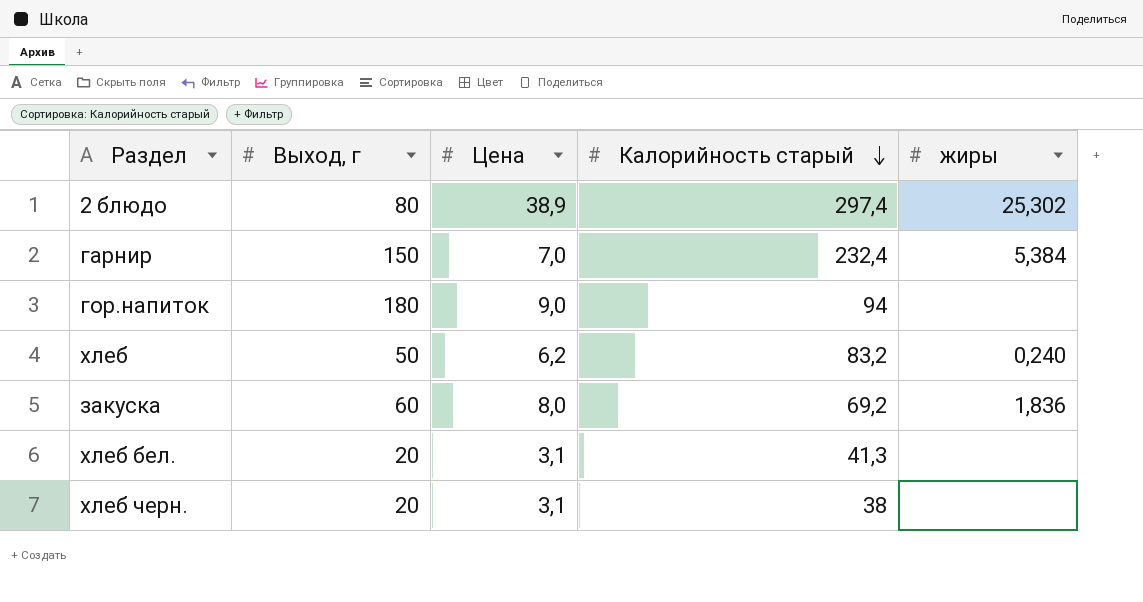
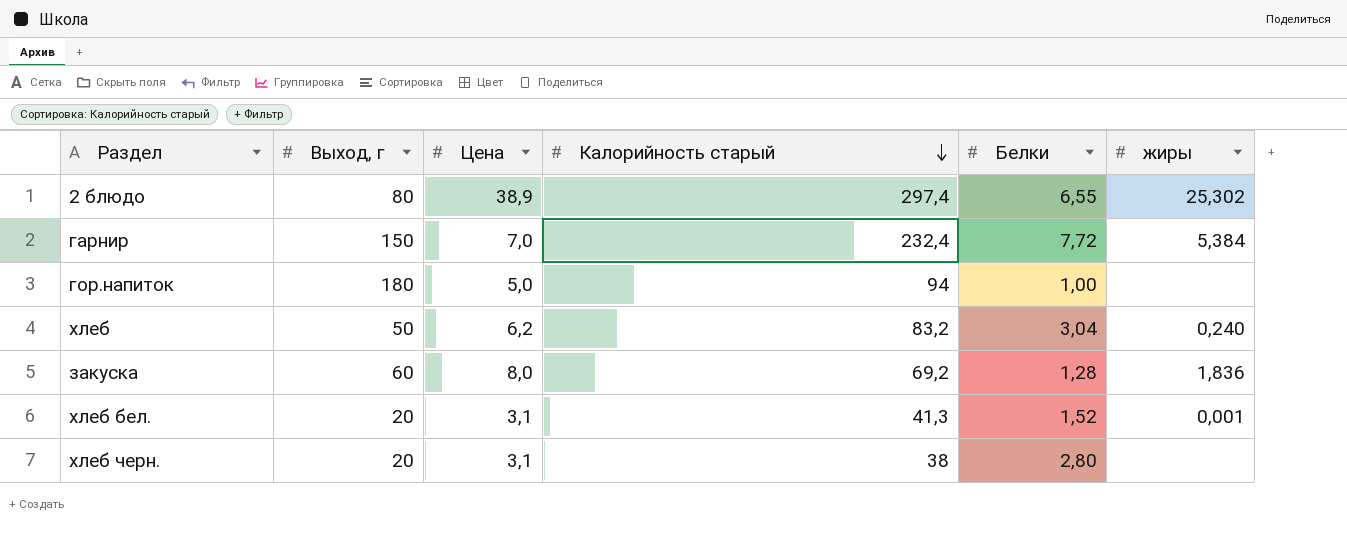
column Белки | position: none -> 5
гор.напиток | Цена: 9,0 -> 5,0
хлеб бел. | жиры: none -> 0,001

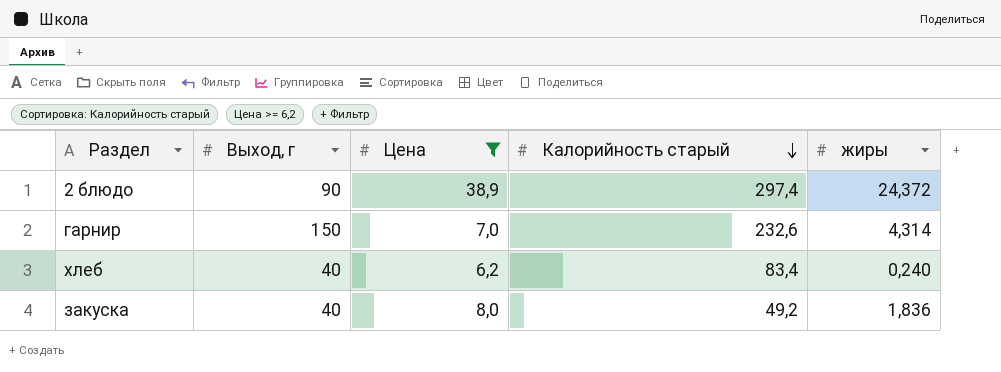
filter: none -> Цена >= 6,2
column Белки | position: 5 -> none
2 блюдо | Выход, г: 80 -> 90
2 блюдо | жиры: 25,302 -> 24,372
гарнир | Калорийность старый: 232,4 -> 232,6
гарнир | жиры: 5,384 -> 4,314
хлеб | Выход, г: 50 -> 40
хлеб | Калорийность старый: 83,2 -> 83,4
закуска | Выход, г: 60 -> 40
закуска | Калорийность старый: 69,2 -> 49,2

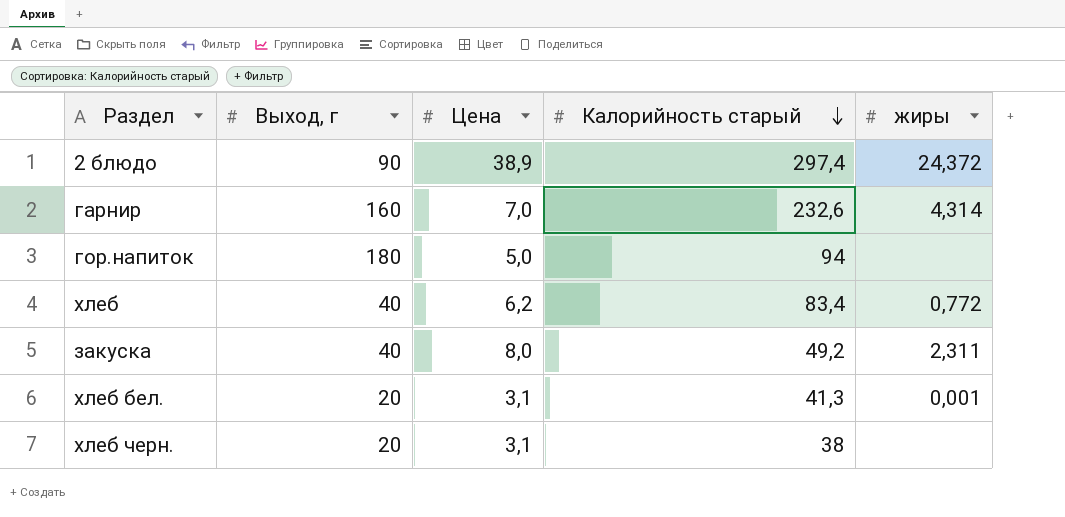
filter: Цена >= 6,2 -> none
гарнир | Выход, г: 150 -> 160
хлеб | жиры: 0,240 -> 0,772
закуска | жиры: 1,836 -> 2,311

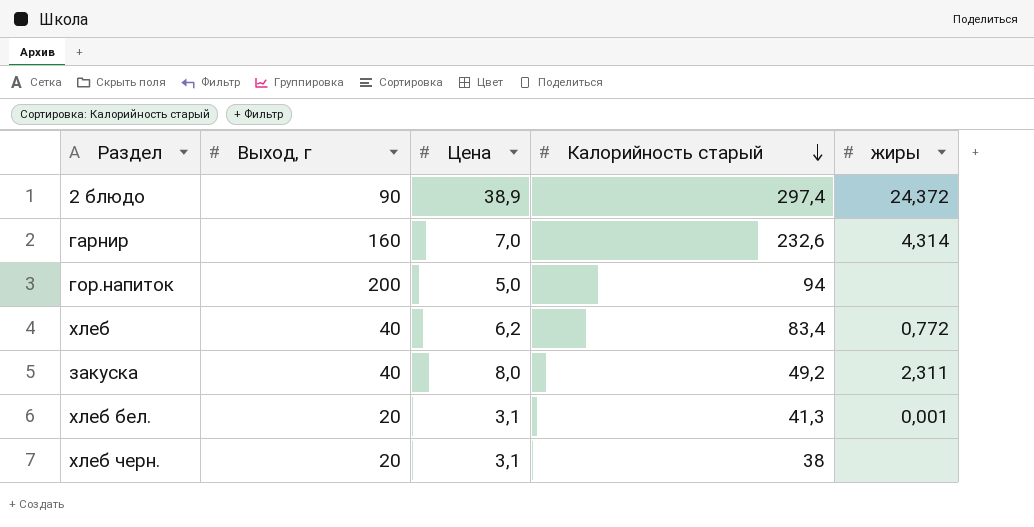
гор.напиток | Выход, г: 180 -> 200

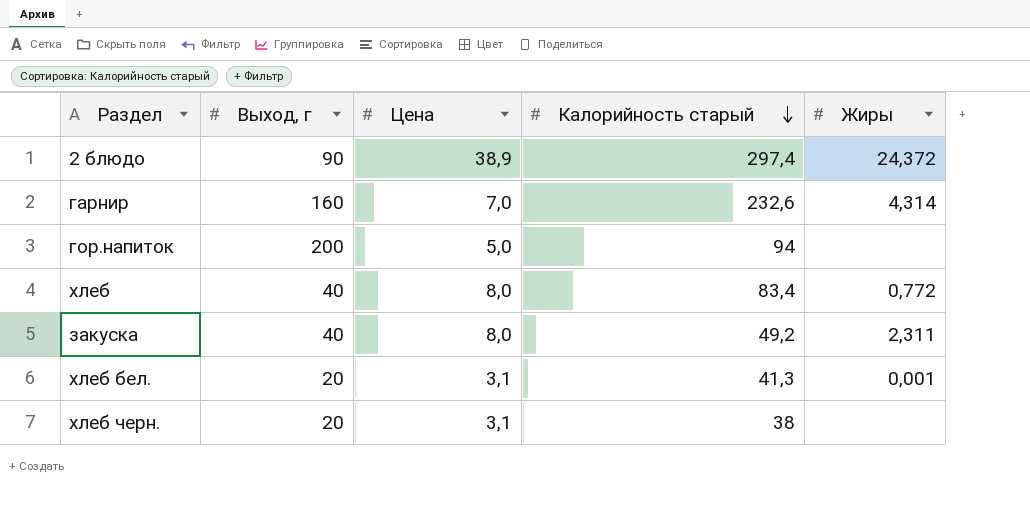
column name: жиры -> Жиры
хлеб | Цена: 6,2 -> 8,0

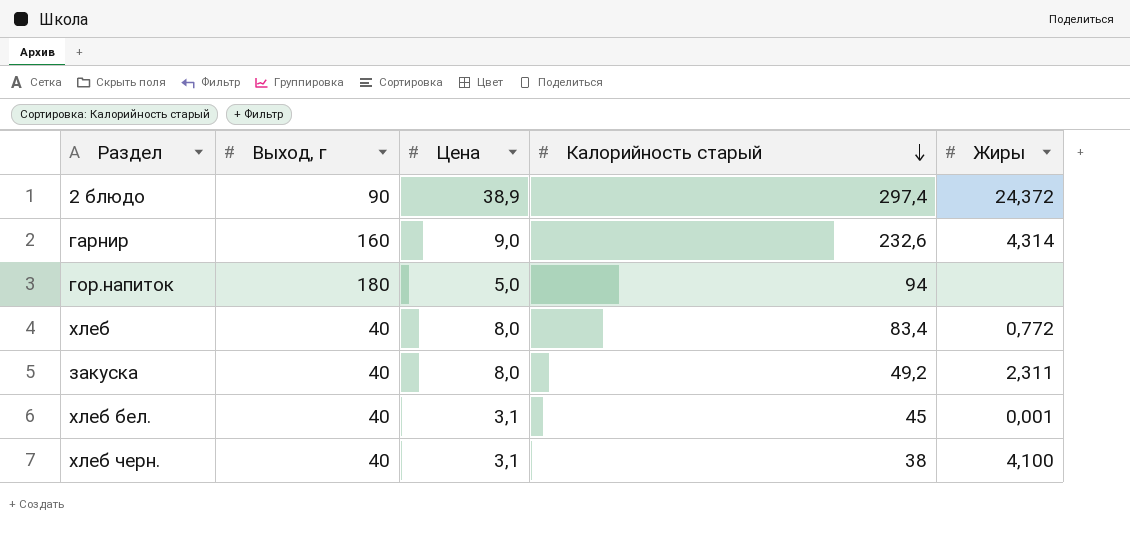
гарнир | Цена: 7,0 -> 9,0
гор.напиток | Выход, г: 200 -> 180
хлеб бел. | Выход, г: 20 -> 40
хлеб бел. | Калорийность старый: 41,3 -> 45
хлеб черн. | Выход, г: 20 -> 40
хлеб черн. | Жиры: none -> 4,100

